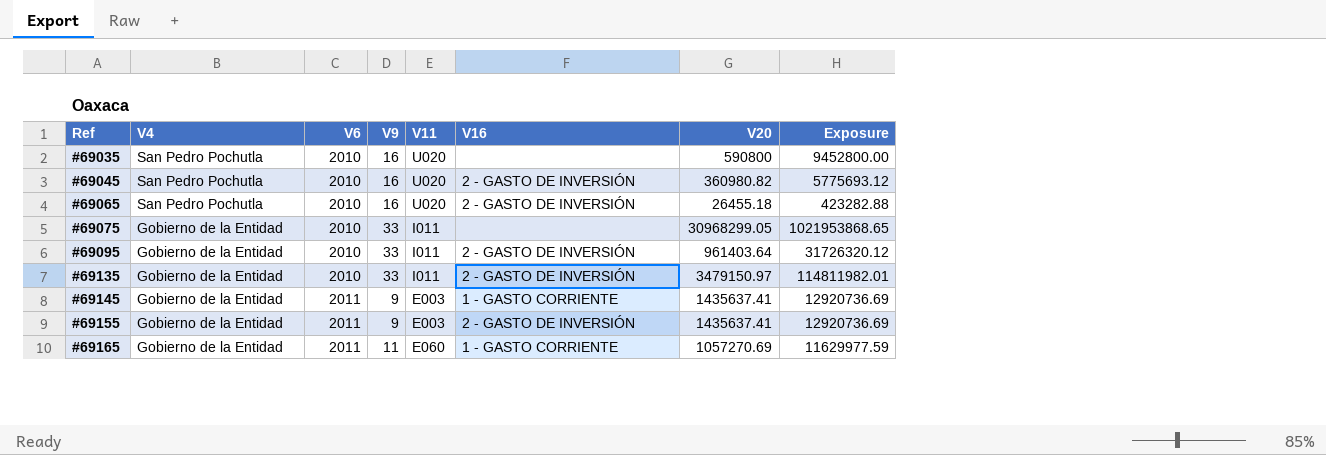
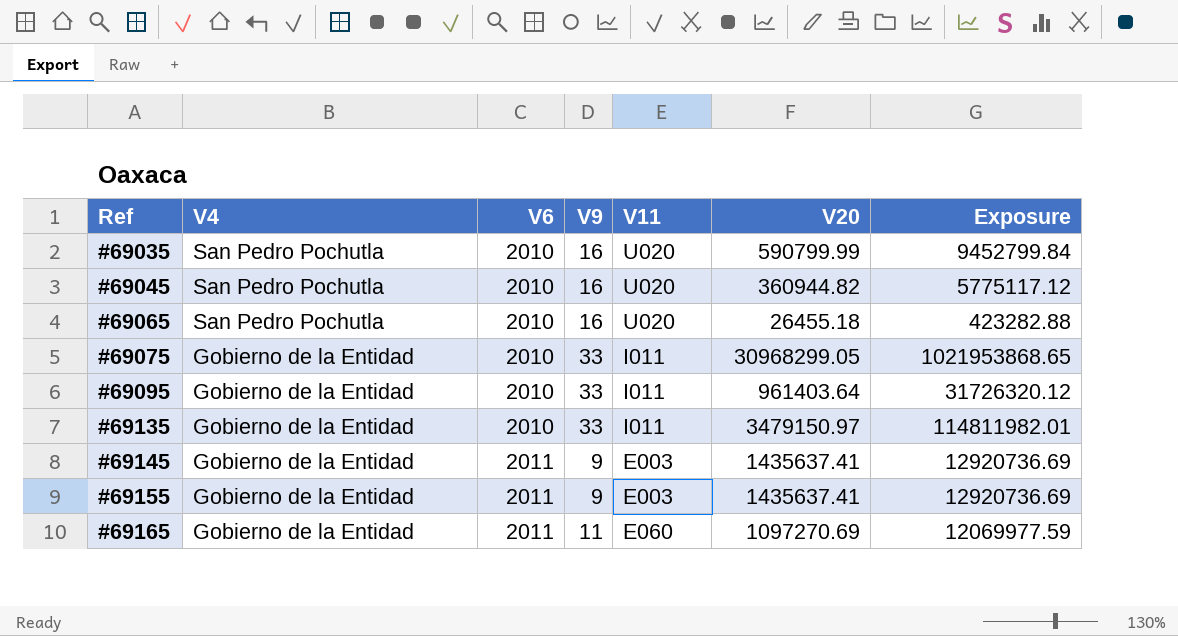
column V16 | position: 6 -> none
#69035 | V20: 590800 -> 590799.99
#69035 | Exposure: 9452800.00 -> 9452799.84
#69045 | V20: 360980.82 -> 360944.82
#69045 | Exposure: 5775693.12 -> 5775117.12
#69165 | V20: 1057270.69 -> 1097270.69
#69165 | Exposure: 11629977.59 -> 12069977.59

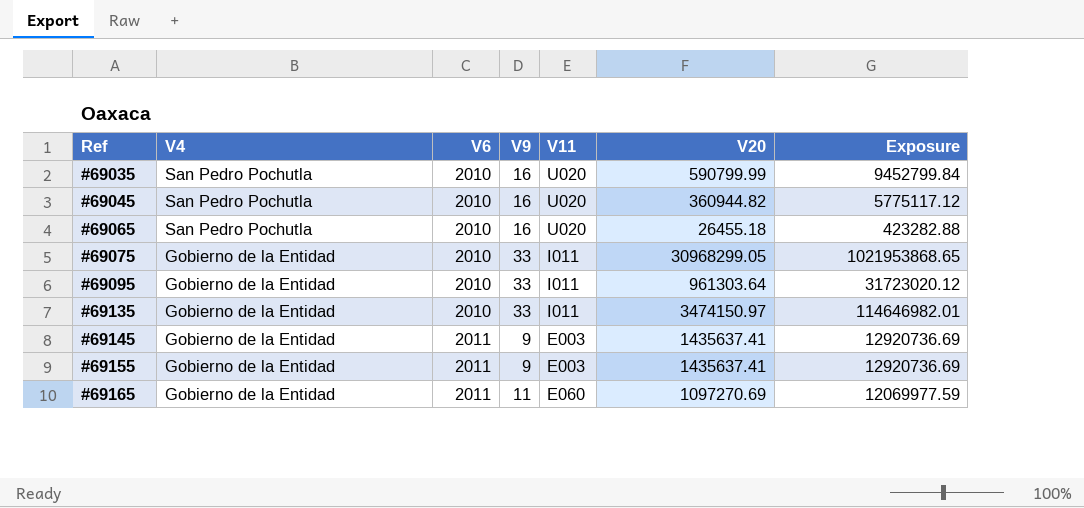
#69095 | V20: 961403.64 -> 961303.64
#69095 | Exposure: 31726320.12 -> 31723020.12
#69135 | V20: 3479150.97 -> 3474150.97
#69135 | Exposure: 114811982.01 -> 114646982.01

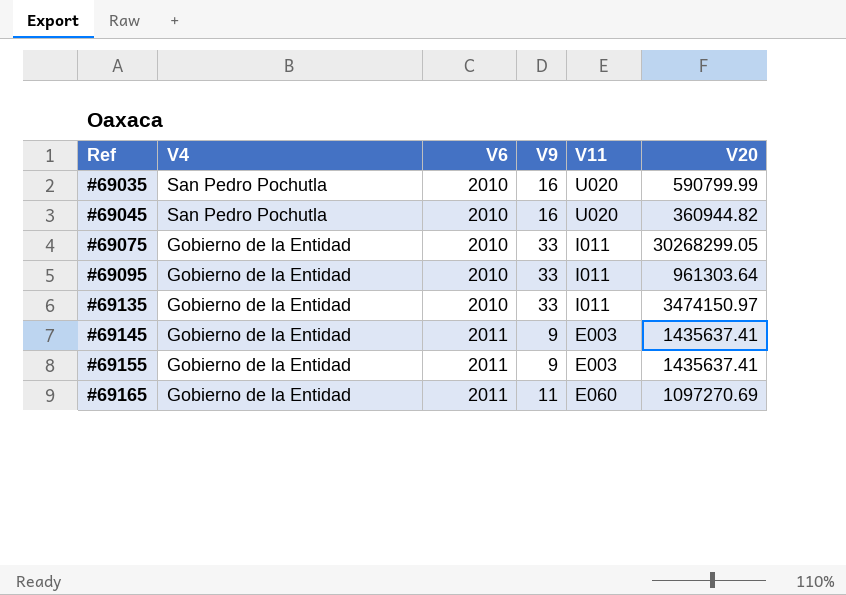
column Exposure | formula: [V9] * [V20] -> none
row #69065: San Pedro Pochutla | 2010 | 16 | U020 | 26455.18 | 423282.88 -> none
#69075 | V20: 30968299.05 -> 30268299.05

